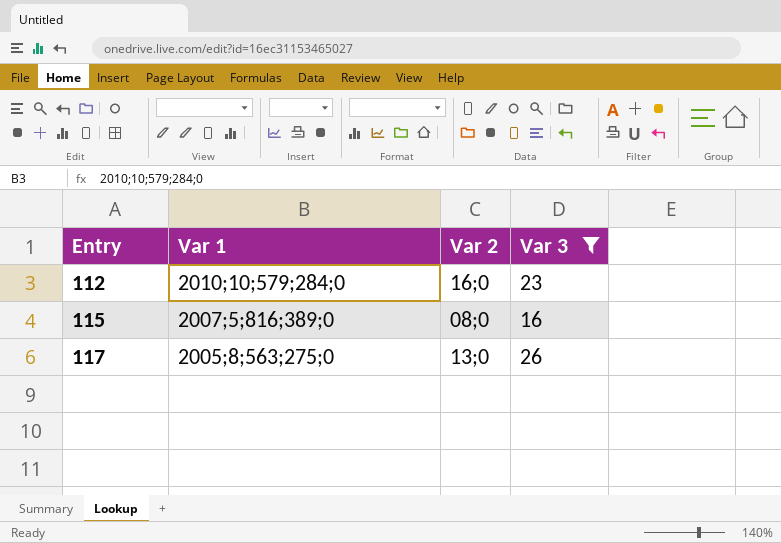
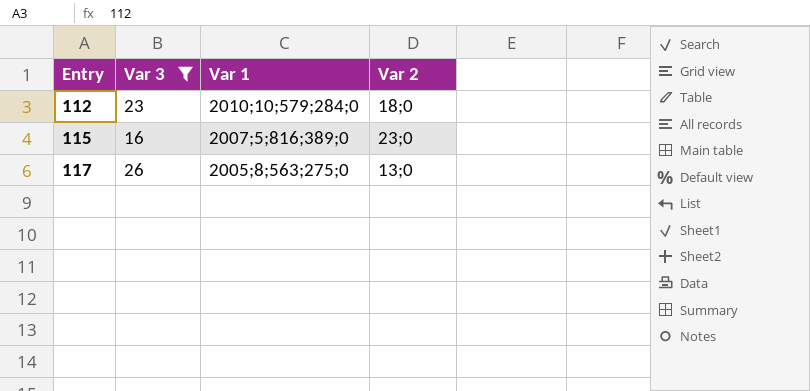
column Var 3 | position: 4 -> 2
112 | Var 2: 16;0 -> 18;0
115 | Var 2: 08;0 -> 23;0

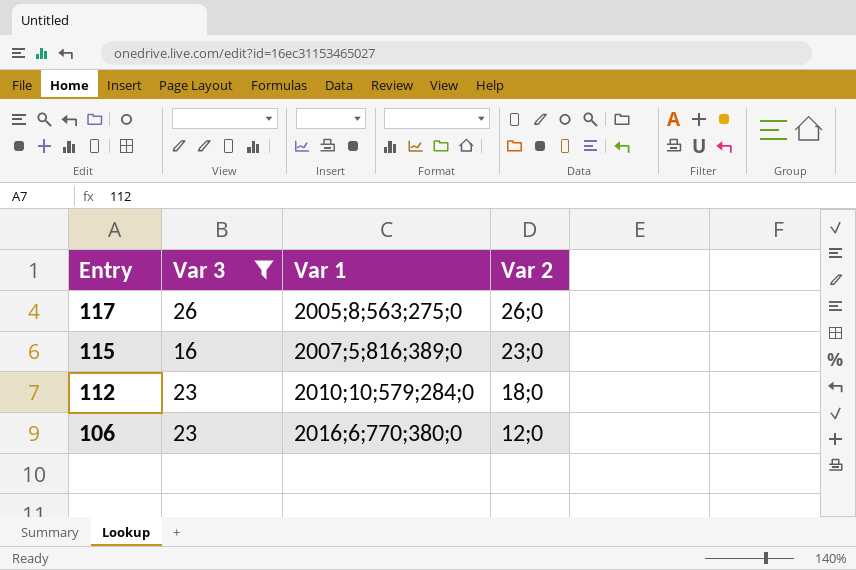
row order: Entry ascending -> Entry descending
117 | Var 2: 13;0 -> 26;0
row 106: none -> 23 | 2016;6;770;380;0 | 12;0

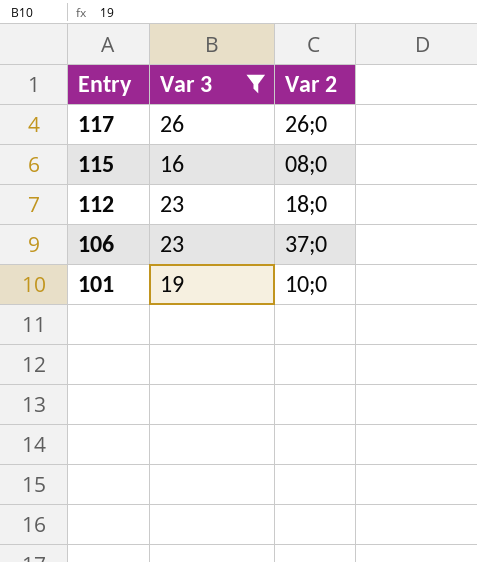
column Var 1 | position: 3 -> none
115 | Var 2: 23;0 -> 08;0
106 | Var 2: 12;0 -> 37;0
row 101: none -> 19 | 10;0

